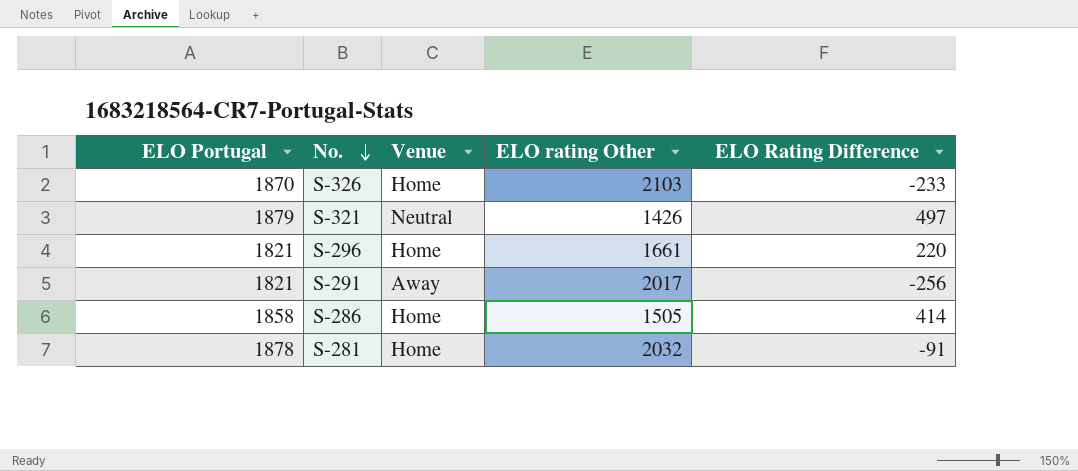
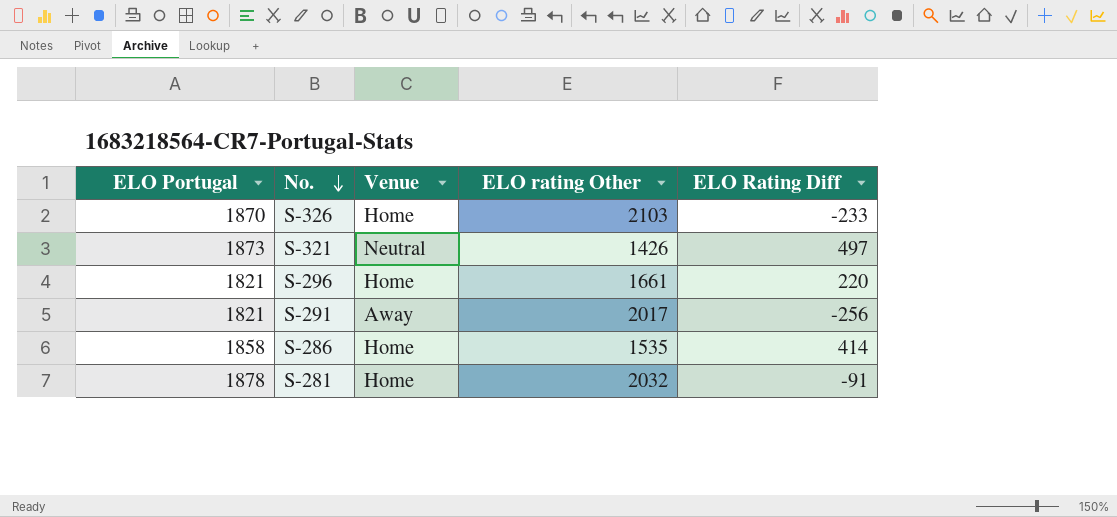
column name: ELO Rating Difference -> ELO Rating Diff
S-321 | ELO Portugal: 1879 -> 1873
S-286 | ELO rating Other: 1505 -> 1535

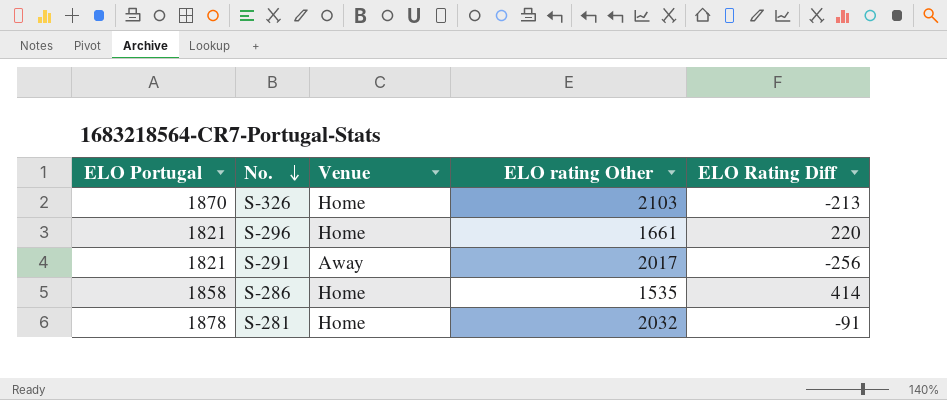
row S-321: 1873 | Neutral | 1426 | 497 -> none
S-326 | ELO Rating Diff: -233 -> -213

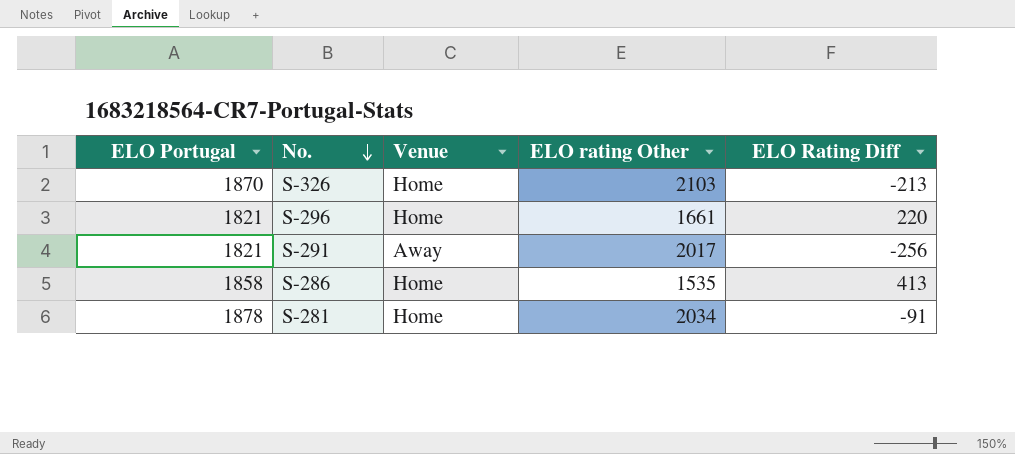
S-286 | ELO Rating Diff: 414 -> 413
S-281 | ELO rating Other: 2032 -> 2034

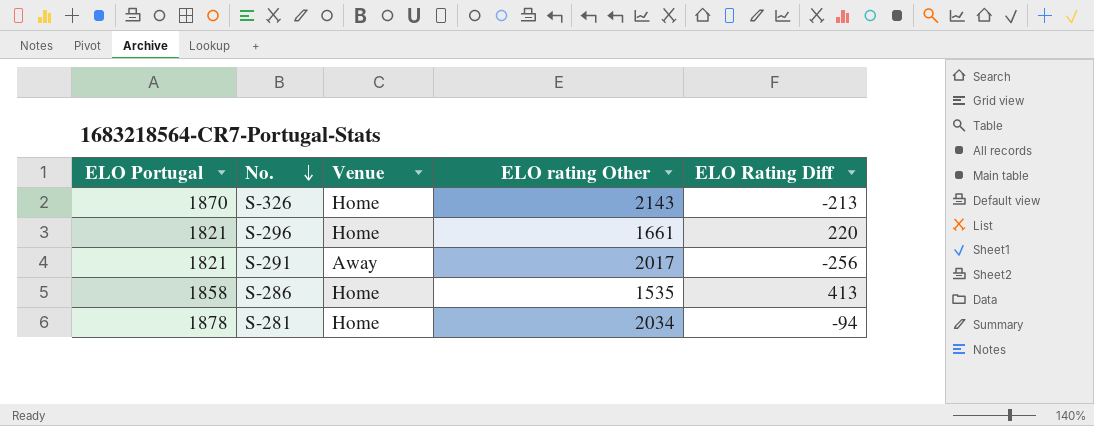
S-326 | ELO rating Other: 2103 -> 2143
S-281 | ELO Rating Diff: -91 -> -94

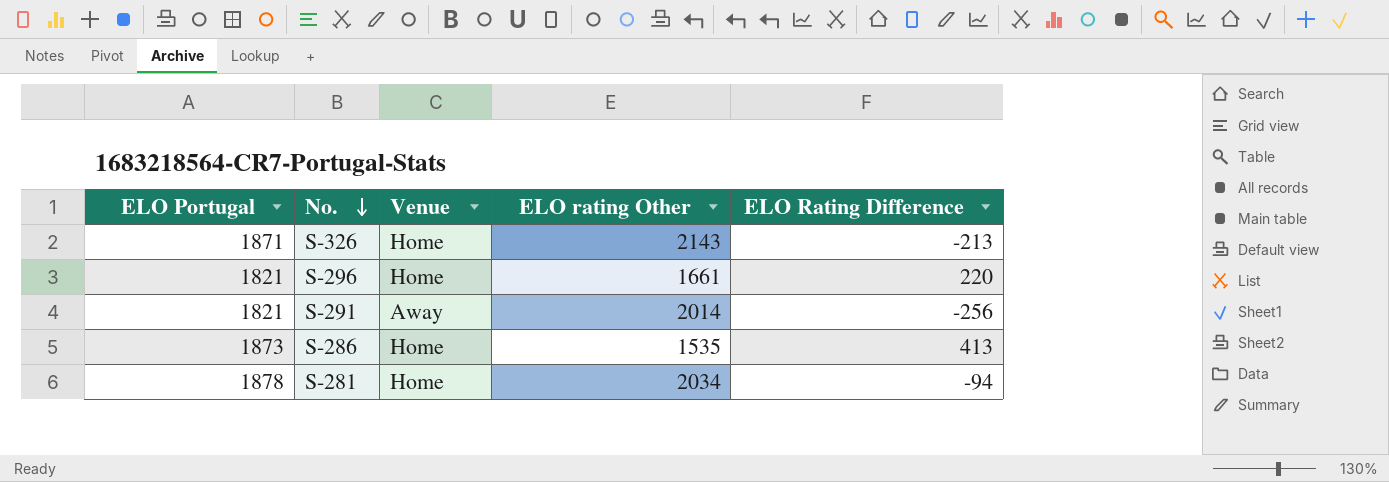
column name: ELO Rating Diff -> ELO Rating Difference
S-326 | ELO Portugal: 1870 -> 1871
S-291 | ELO rating Other: 2017 -> 2014
S-286 | ELO Portugal: 1858 -> 1873

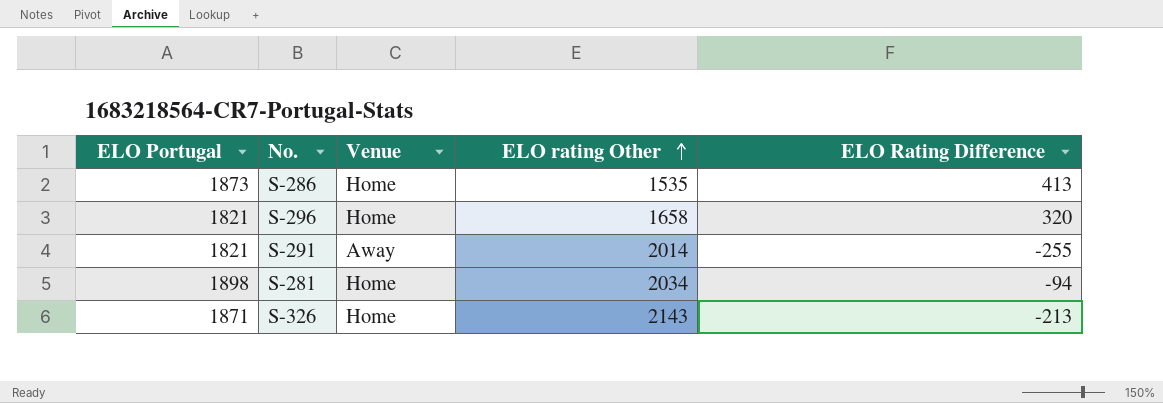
row order: No. descending -> ELO rating Other ascending
S-296 | ELO rating Other: 1661 -> 1658
S-296 | ELO Rating Difference: 220 -> 320
S-291 | ELO Rating Difference: -256 -> -255
S-281 | ELO Portugal: 1878 -> 1898

